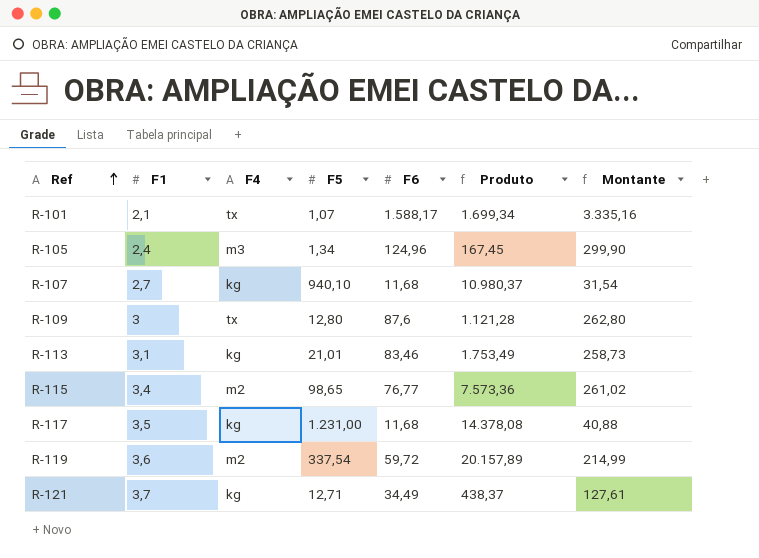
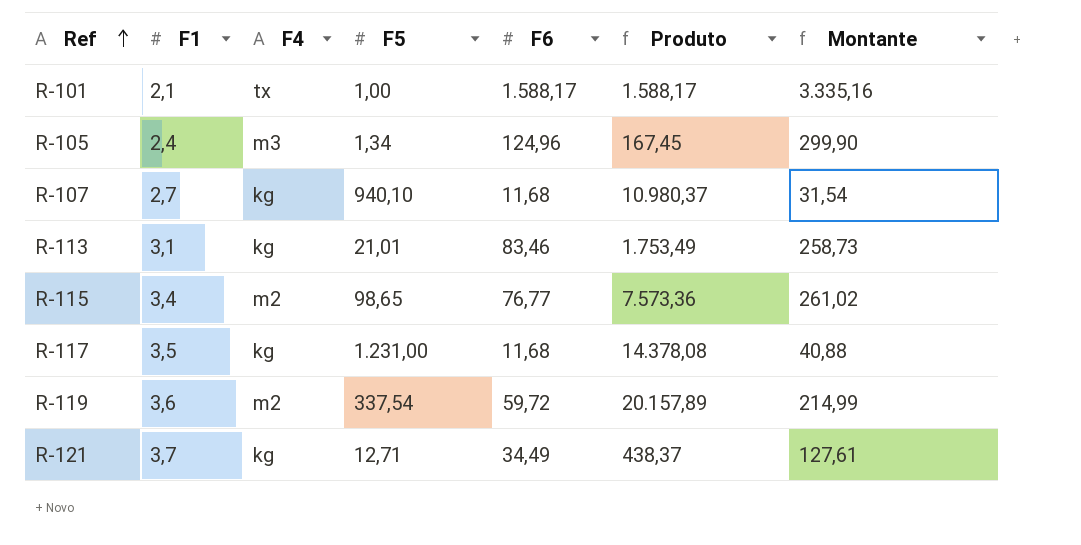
row R-109: 3 | tx | 12,80 | 87,6 | 1.121,28 | 262,80 -> none
R-101 | F5: 1,07 -> 1,00
R-101 | Produto: 1.699,34 -> 1.588,17

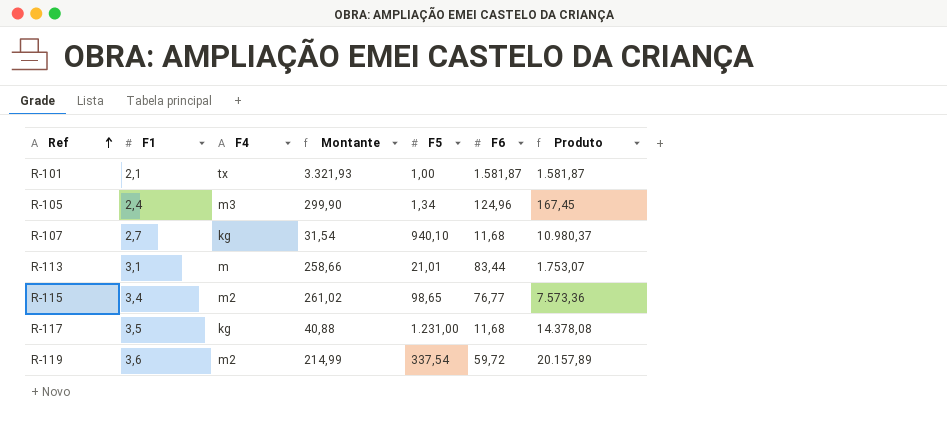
column Montante | position: 7 -> 4
row R-121: 3,7 | kg | 12,71 | 34,49 | 438,37 | 127,61 -> none
R-101 | Montante: 3.335,16 -> 3.321,93
R-101 | F6: 1.588,17 -> 1.581,87
R-101 | Produto: 1.588,17 -> 1.581,87
R-113 | F4: kg -> m
R-113 | Montante: 258,73 -> 258,66
R-113 | F6: 83,46 -> 83,44
R-113 | Produto: 1.753,49 -> 1.753,07

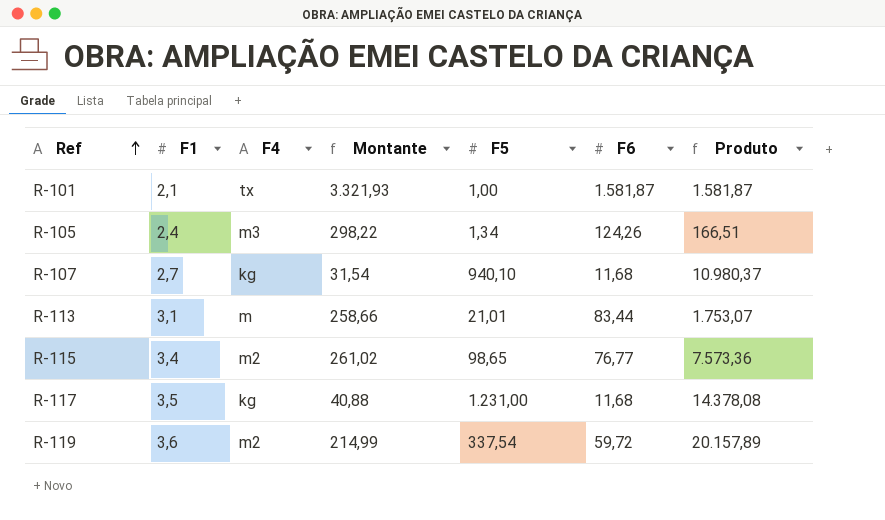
R-105 | Montante: 299,90 -> 298,22
R-105 | F6: 124,96 -> 124,26
R-105 | Produto: 167,45 -> 166,51

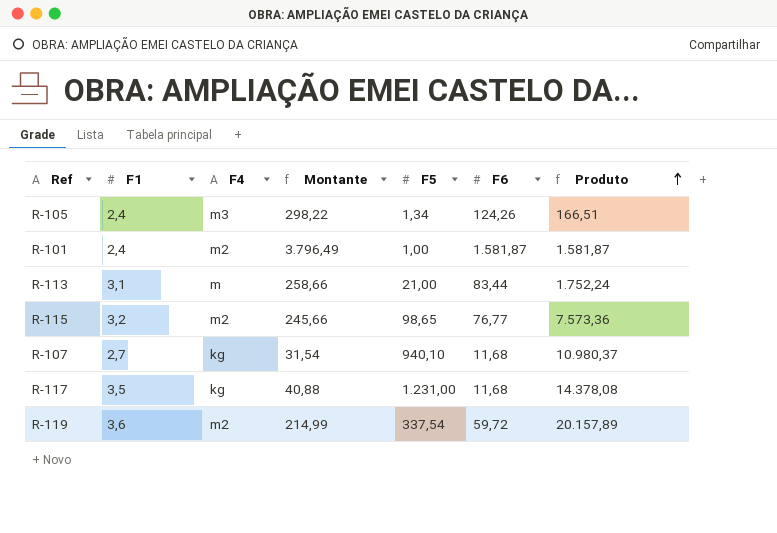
row order: Ref ascending -> Produto ascending
R-101 | F1: 2,1 -> 2,4
R-101 | F4: tx -> m2
R-101 | Montante: 3.321,93 -> 3.796,49
R-113 | F5: 21,01 -> 21,00
R-113 | Produto: 1.753,07 -> 1.752,24
R-115 | F1: 3,4 -> 3,2
R-115 | Montante: 261,02 -> 245,66

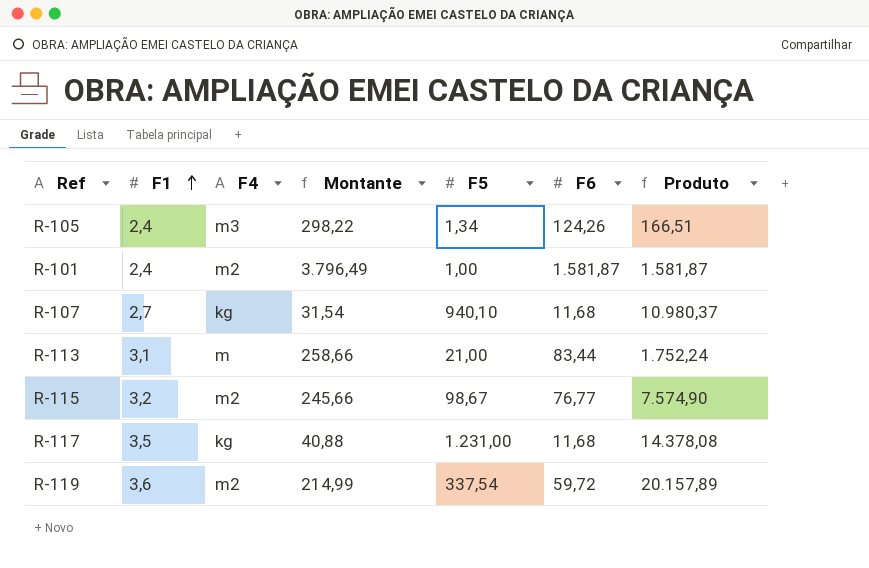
row order: Produto ascending -> F1 ascending
R-115 | F5: 98,65 -> 98,67
R-115 | Produto: 7.573,36 -> 7.574,90

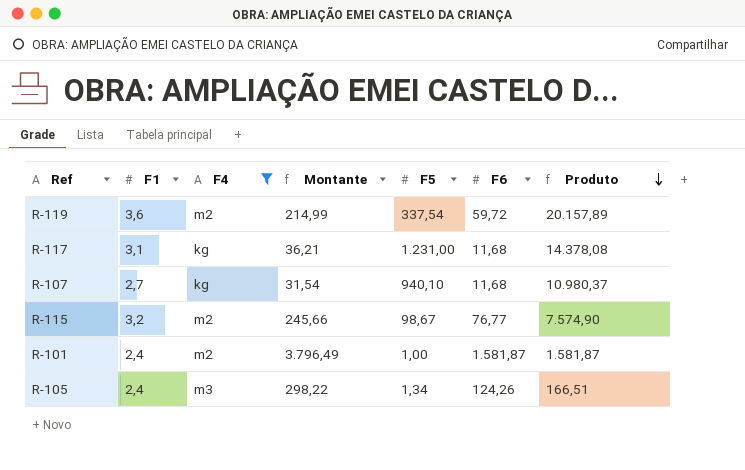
filter: none -> F4 != m
row order: F1 ascending -> Produto descending
R-117 | F1: 3,5 -> 3,1
R-117 | Montante: 40,88 -> 36,21

